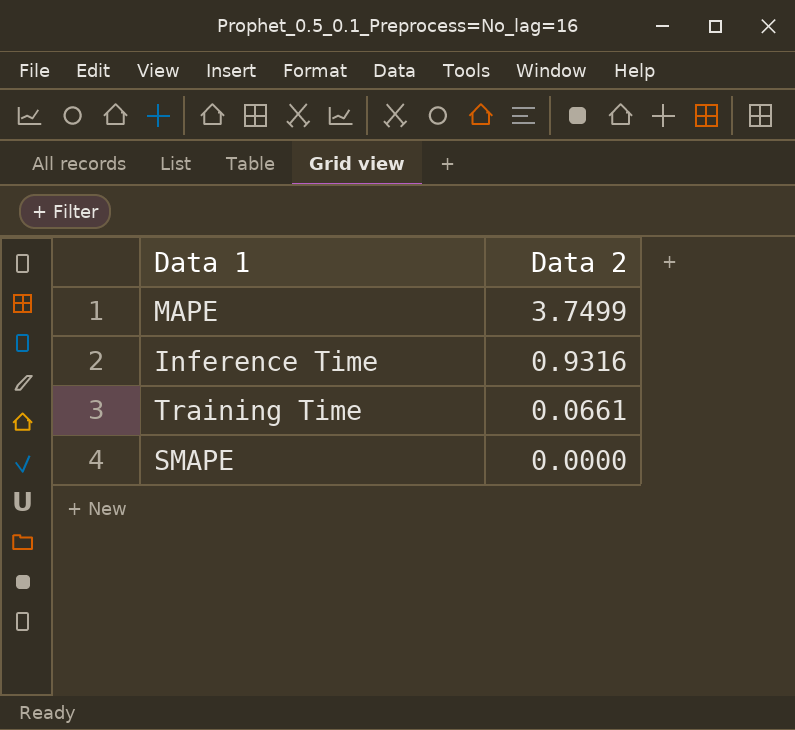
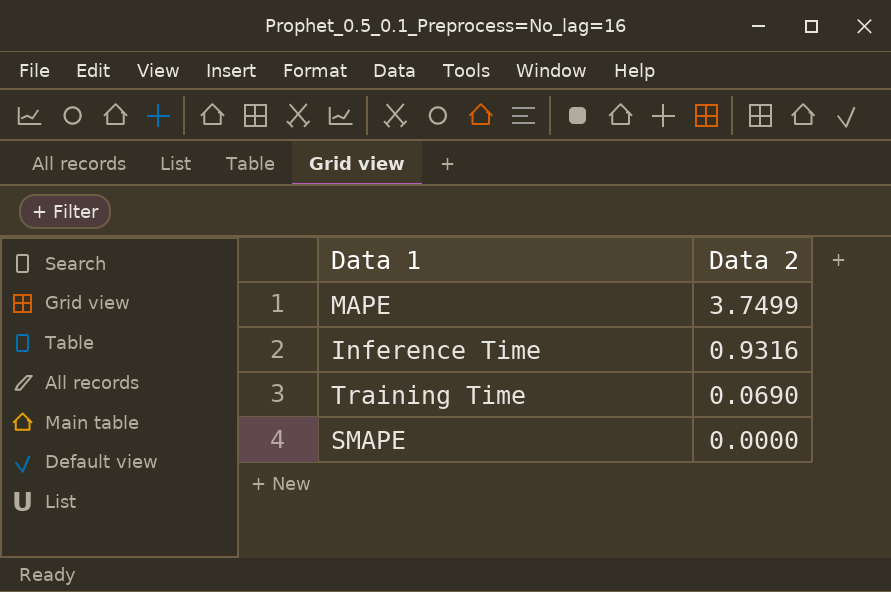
Training Time | Data 2: 0.0661 -> 0.0690

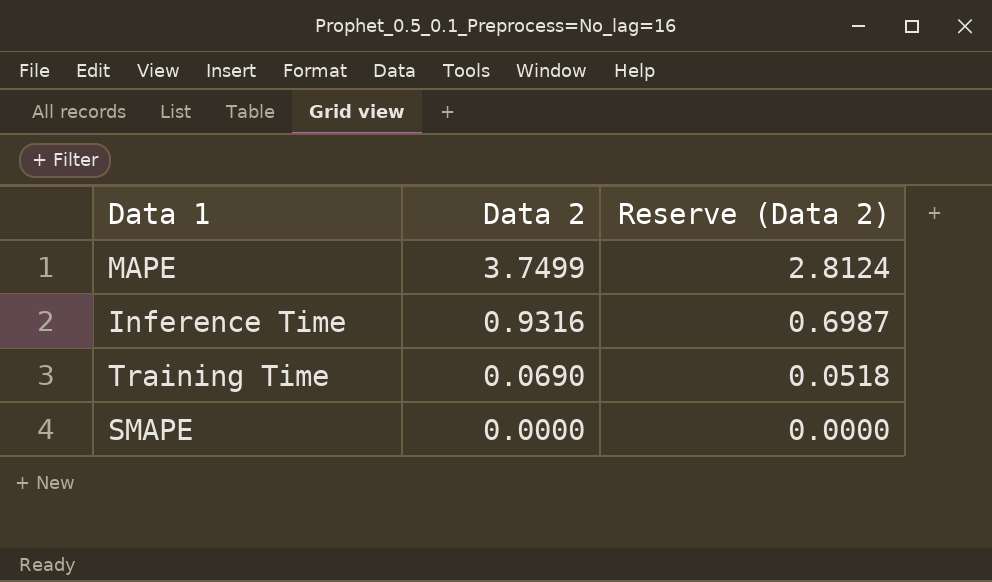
column Reserve (Data 2) | formula: none -> [Data 2] * 0.75

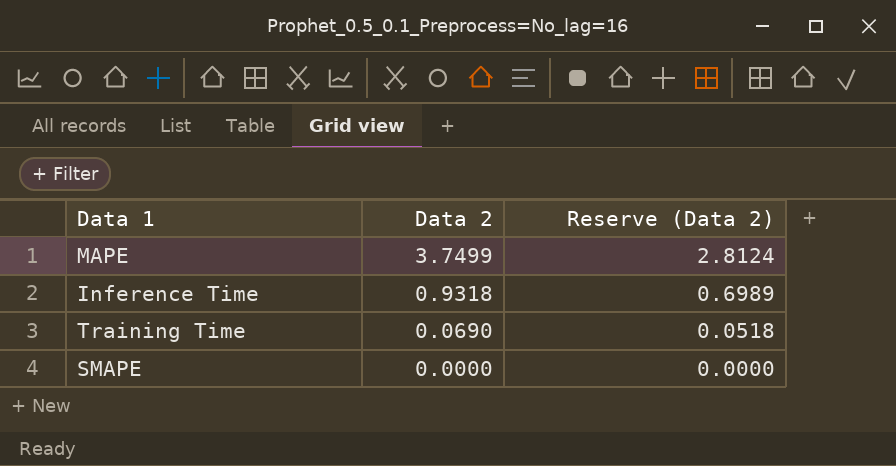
Inference Time | Data 2: 0.9316 -> 0.9318
Inference Time | Reserve (Data 2): 0.6987 -> 0.6989

